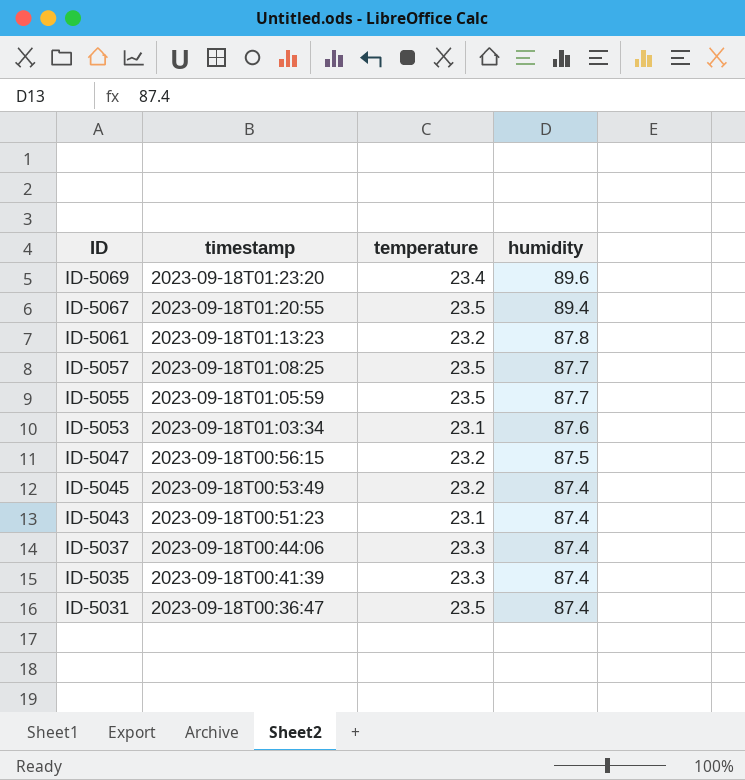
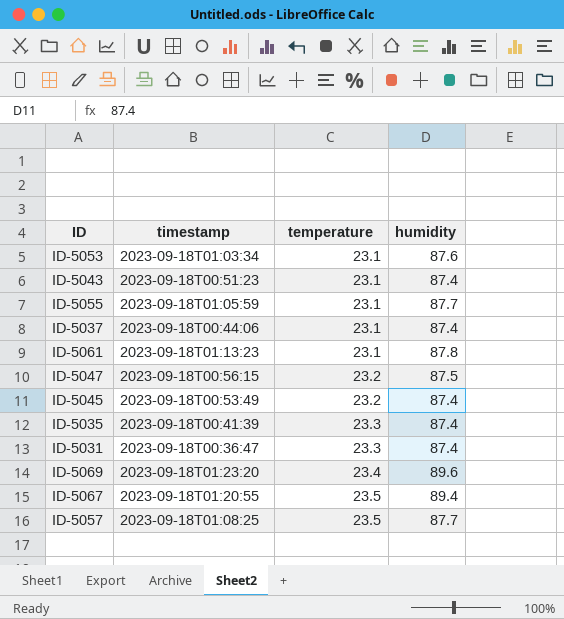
row order: ID descending -> temperature ascending
ID-5055 | temperature: 23.5 -> 23.1
ID-5037 | temperature: 23.3 -> 23.1
ID-5061 | temperature: 23.2 -> 23.1
ID-5031 | temperature: 23.5 -> 23.3

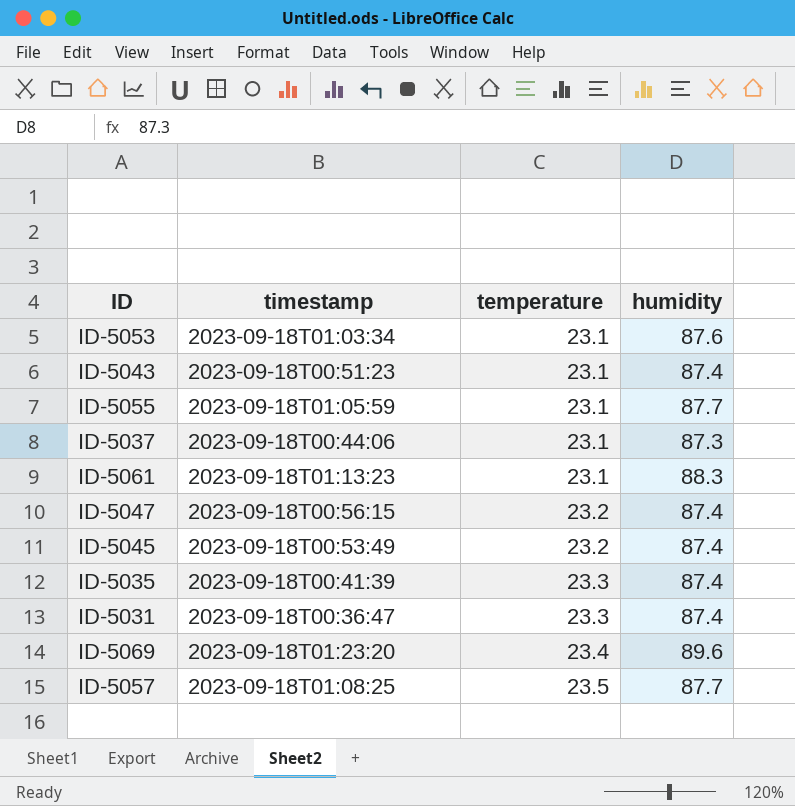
row ID-5067: 2023-09-18T01:20:55 | 23.5 | 89.4 -> none
ID-5037 | humidity: 87.4 -> 87.3
ID-5061 | humidity: 87.8 -> 88.3
ID-5047 | humidity: 87.5 -> 87.4

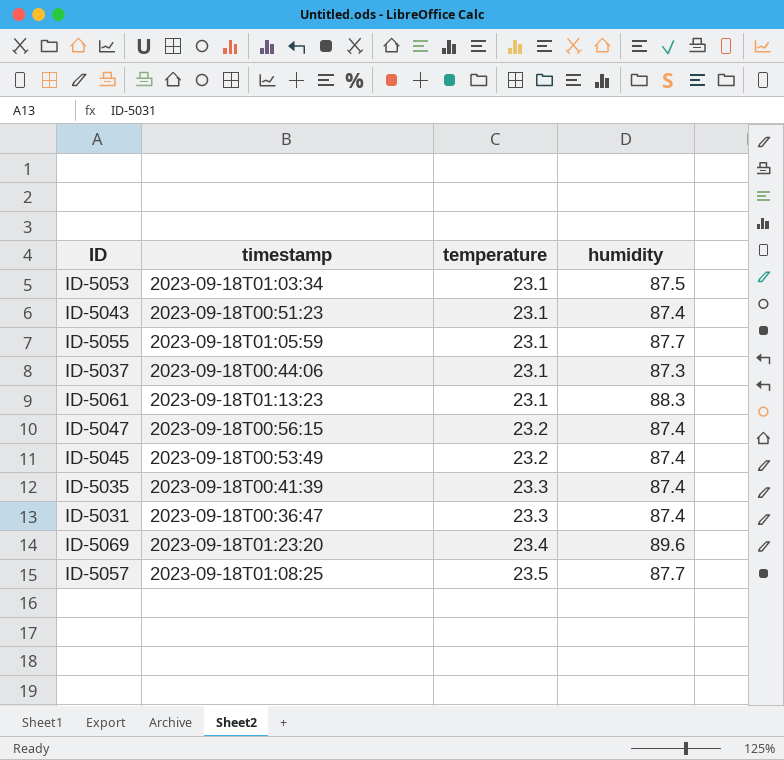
ID-5053 | humidity: 87.6 -> 87.5

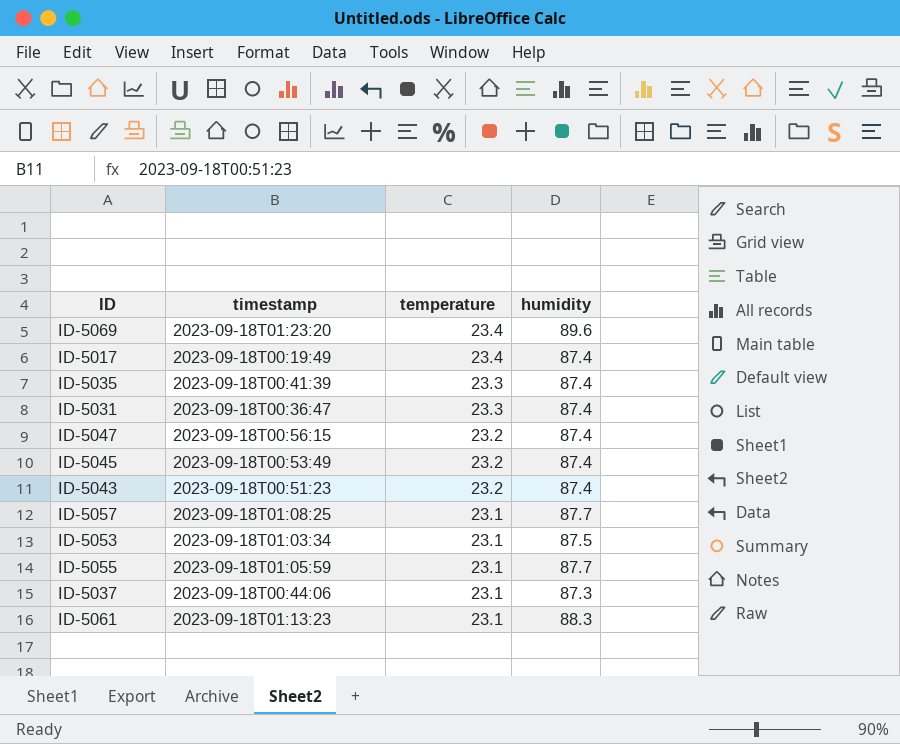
row order: temperature ascending -> temperature descending
row ID-5017: none -> 2023-09-18T00:19:49 | 23.4 | 87.4
ID-5043 | temperature: 23.1 -> 23.2
ID-5057 | temperature: 23.5 -> 23.1

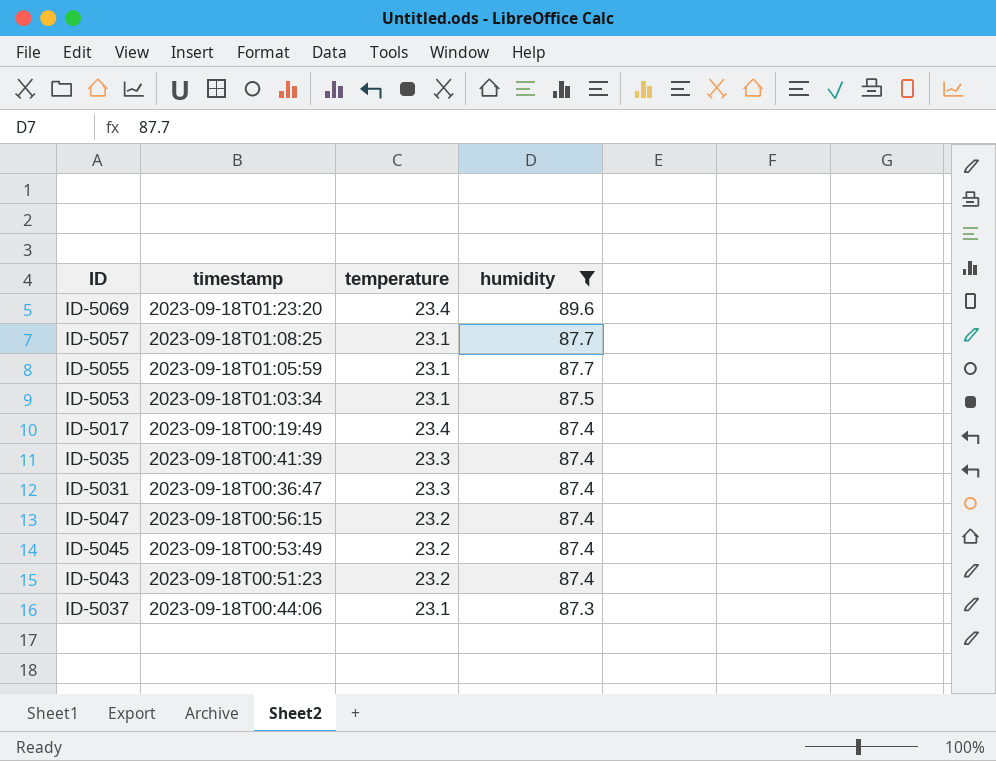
filter: none -> humidity != 88.3
row order: temperature descending -> humidity descending

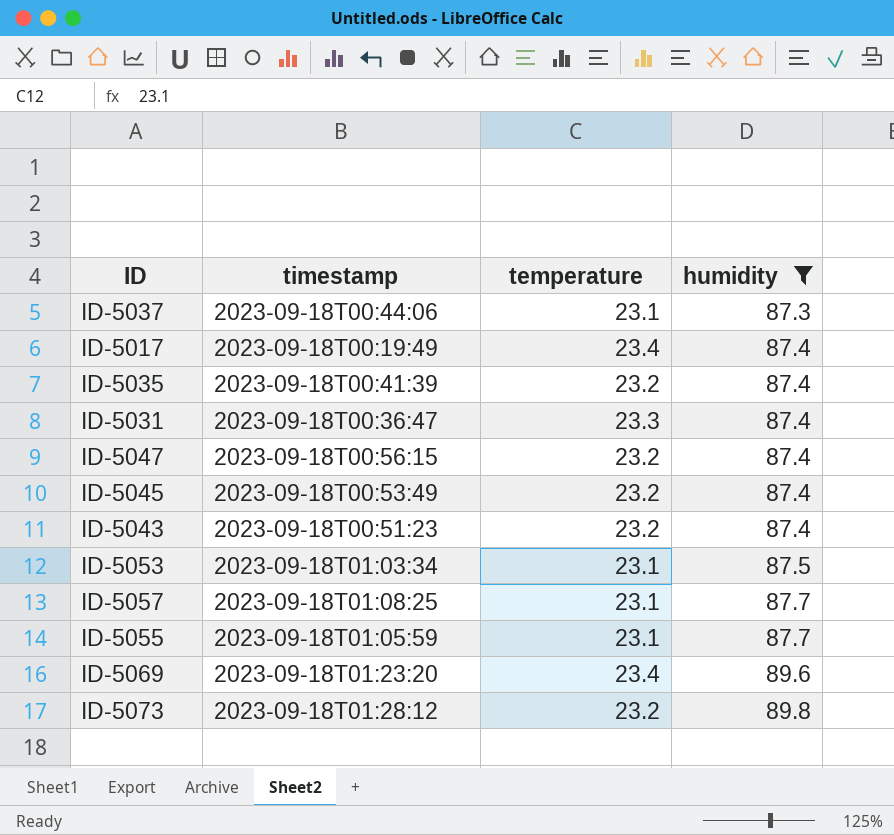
row order: humidity descending -> humidity ascending
ID-5035 | temperature: 23.3 -> 23.2
row ID-5073: none -> 2023-09-18T01:28:12 | 23.2 | 89.8

